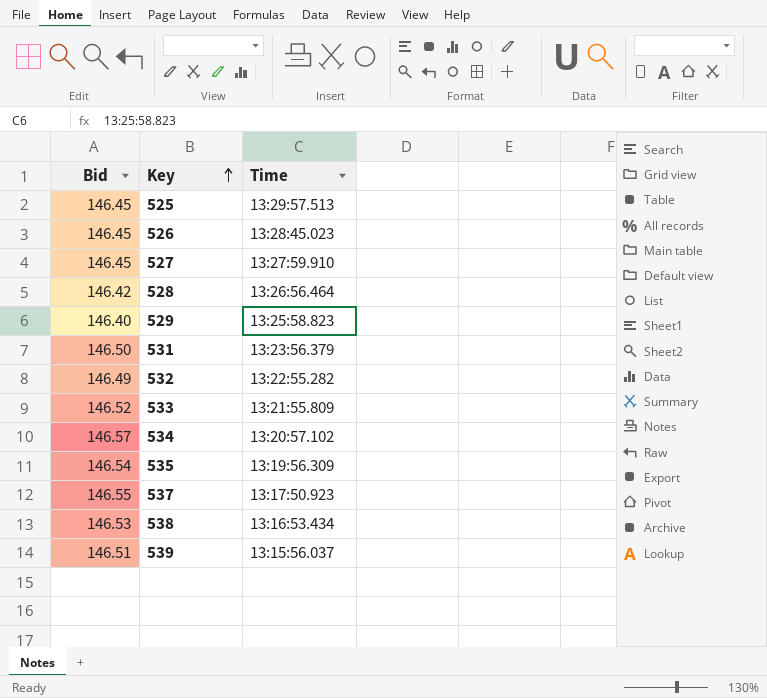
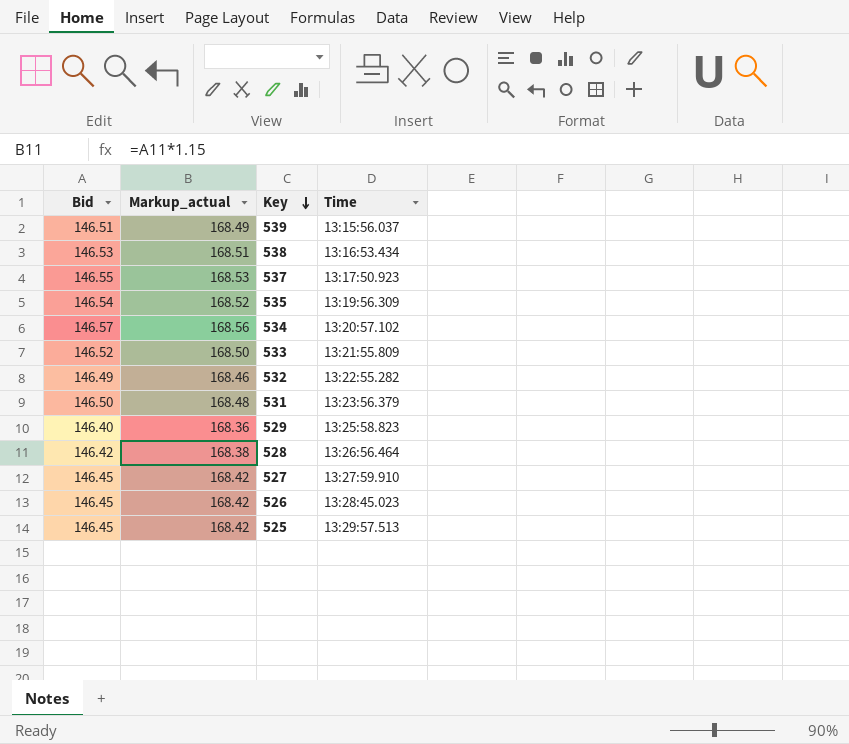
row order: Key ascending -> Key descending
column Markup_actual | formula: none -> [Bid] * 1.15

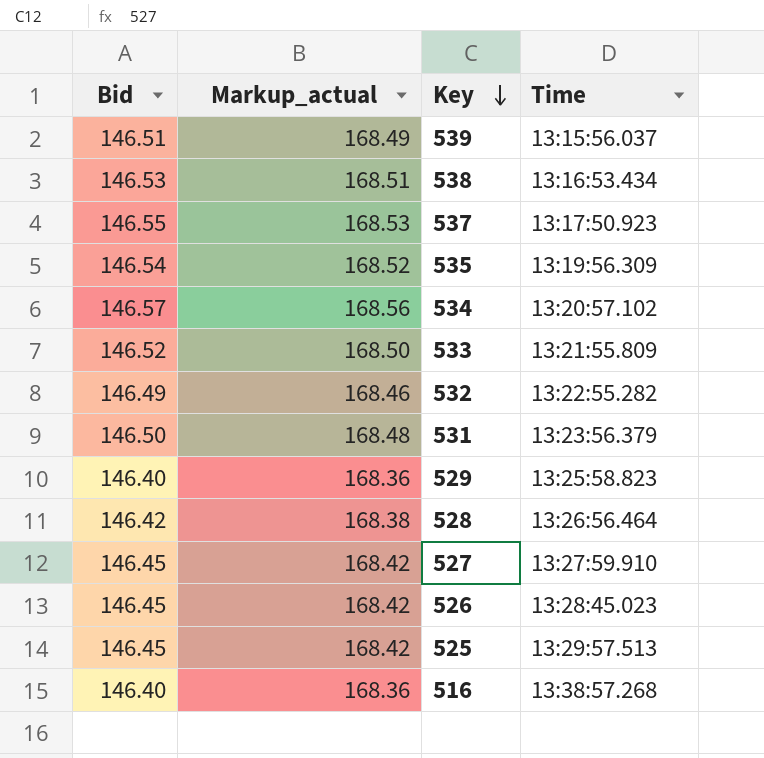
row 516: none -> 146.40 | 168.36 | 13:38:57.268

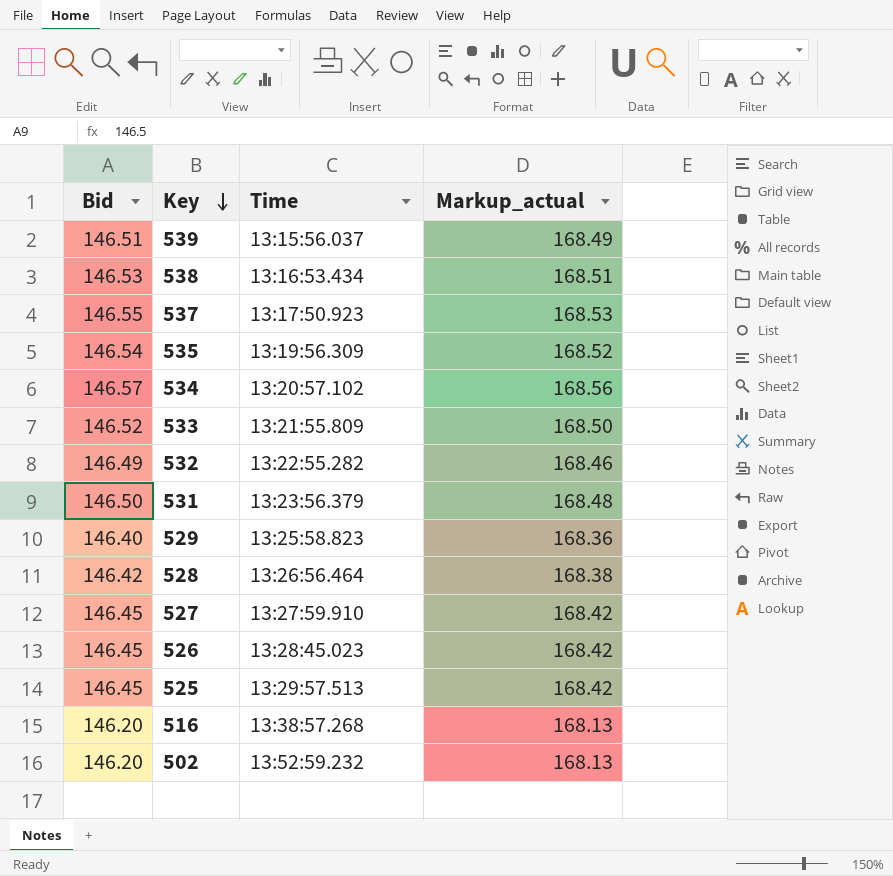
column Markup_actual | position: 2 -> 4
516 | Bid: 146.40 -> 146.20
516 | Markup_actual: 168.36 -> 168.13
row 502: none -> 146.20 | 13:52:59.232 | 168.13

